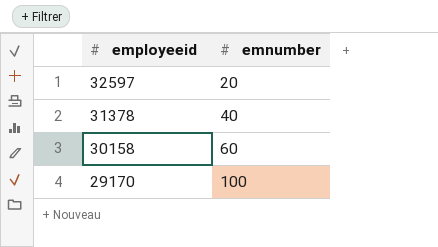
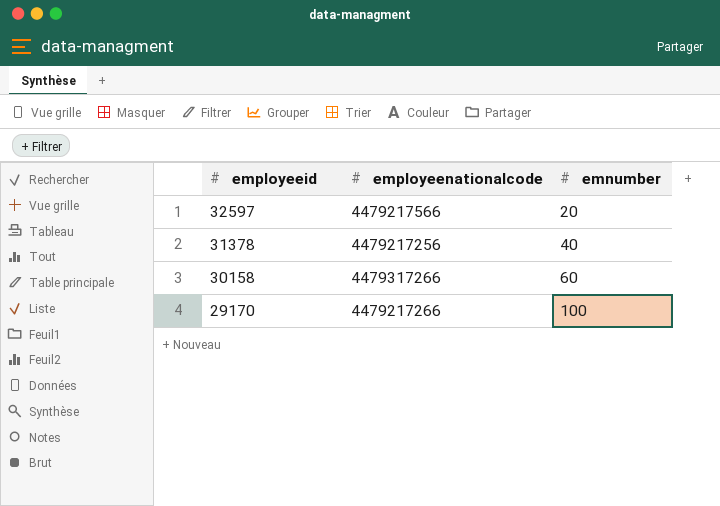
column employeenationalcode | position: none -> 2

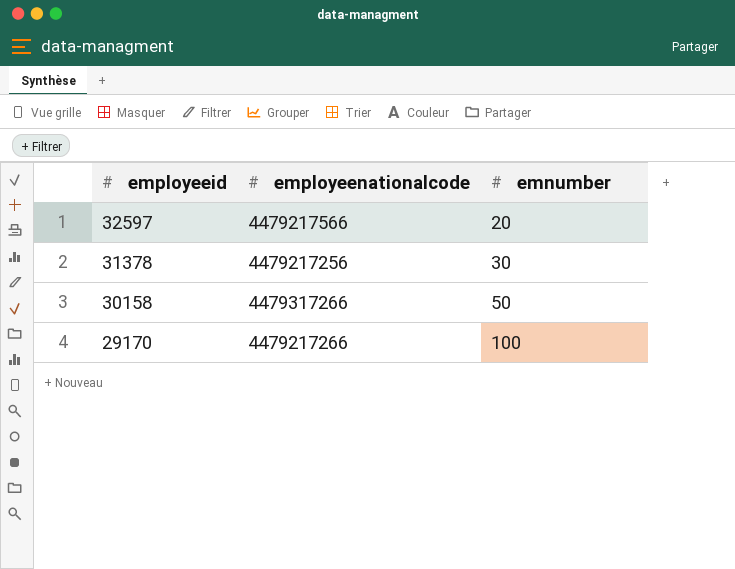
31378 | emnumber: 40 -> 30
30158 | emnumber: 60 -> 50

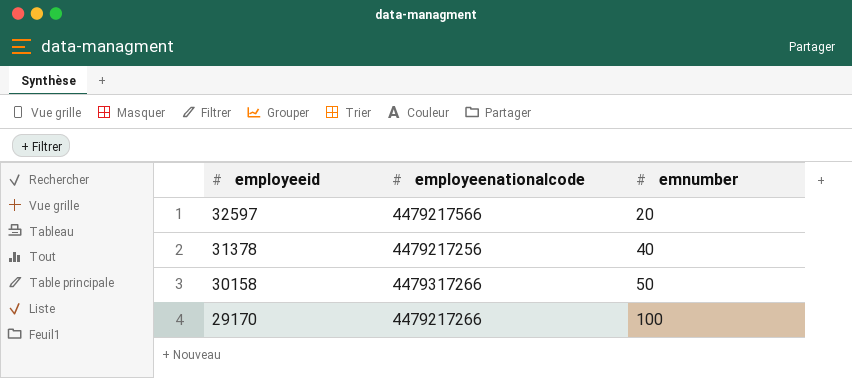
31378 | emnumber: 30 -> 40

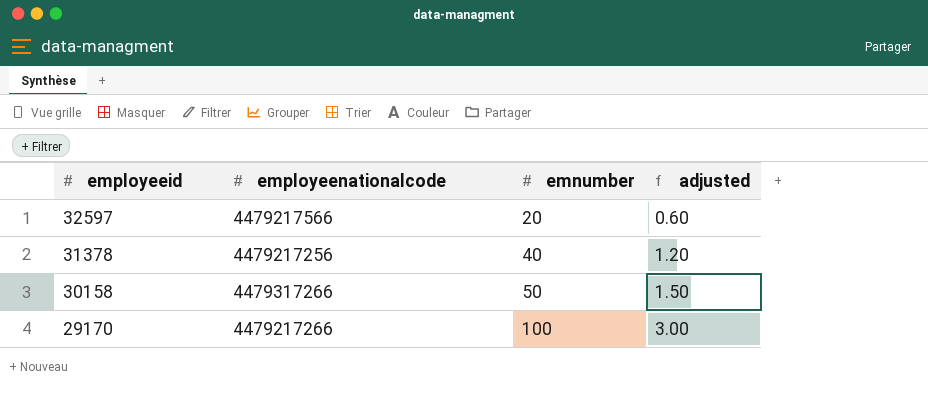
column adjusted | formula: none -> [emnumber] * 0.03

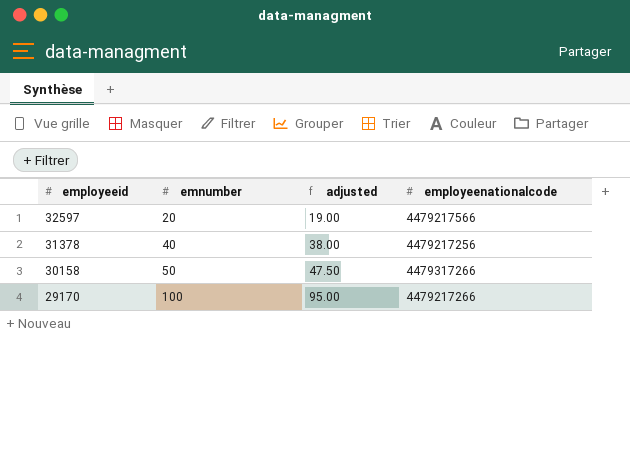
column adjusted | formula: [emnumber] * 0.03 -> [emnumber] * 0.95
column employeenationalcode | position: 2 -> 4

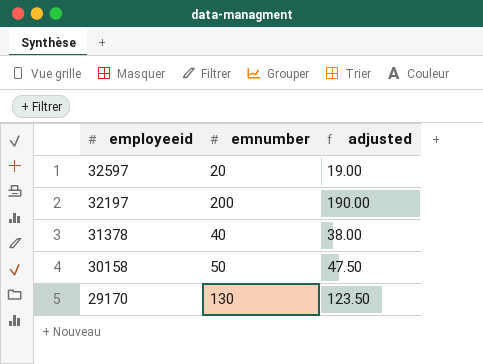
column employeenationalcode | position: 4 -> none
row 32197: none -> 200 | 190.00
29170 | emnumber: 100 -> 130
29170 | adjusted: 95.00 -> 123.50

